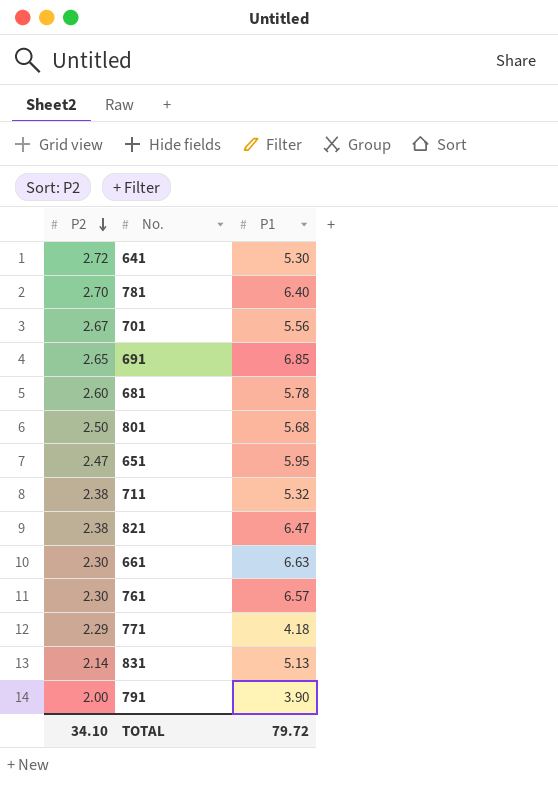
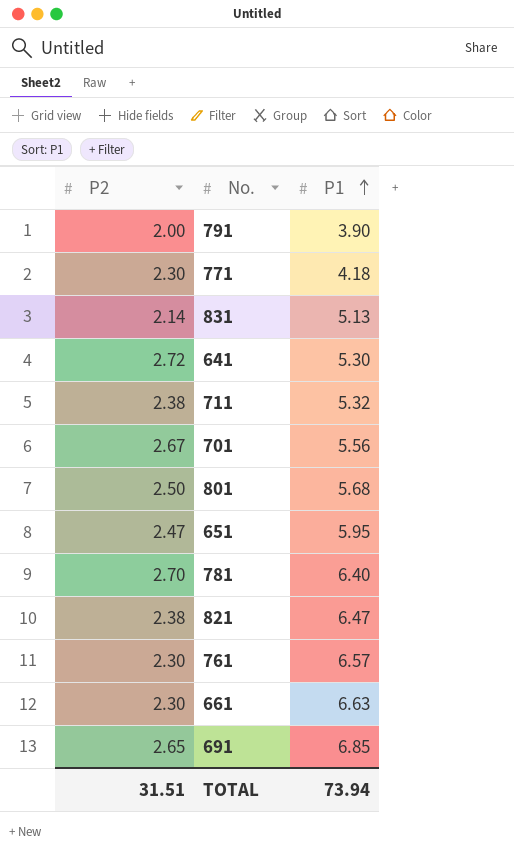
row order: P2 descending -> P1 ascending
row 681: 2.60 | 5.78 -> none
771 | P2: 2.29 -> 2.30
TOTAL | P2: 34.10 -> 31.51
TOTAL | P1: 79.72 -> 73.94

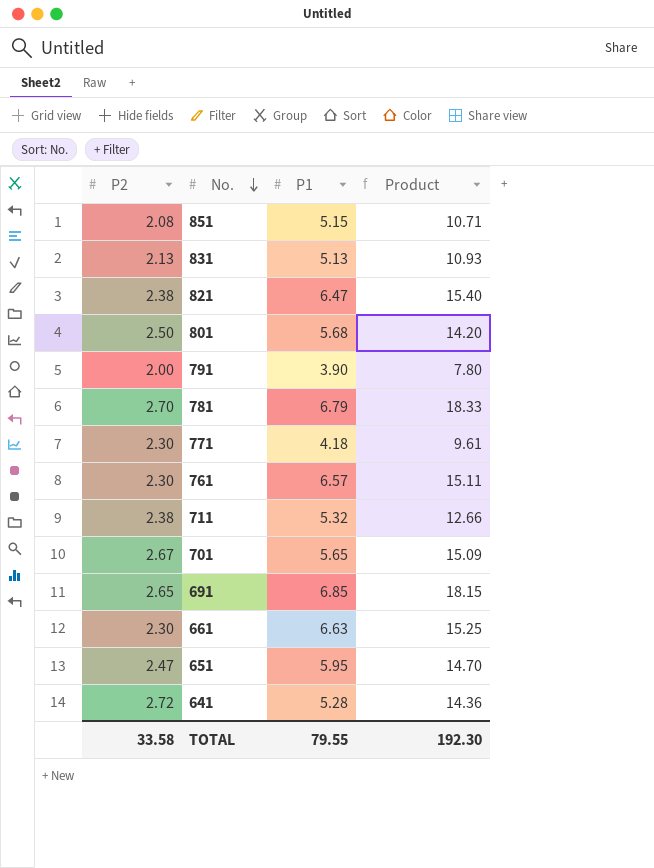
row order: P1 ascending -> No. descending
column Product | formula: none -> [P2] * [P1]
row 851: none -> 2.08 | 5.15 | 10.71
831 | P2: 2.14 -> 2.13
781 | P1: 6.40 -> 6.79
701 | P1: 5.56 -> 5.65
641 | P1: 5.30 -> 5.28
TOTAL | P2: 31.51 -> 33.58
TOTAL | P1: 73.94 -> 79.55

